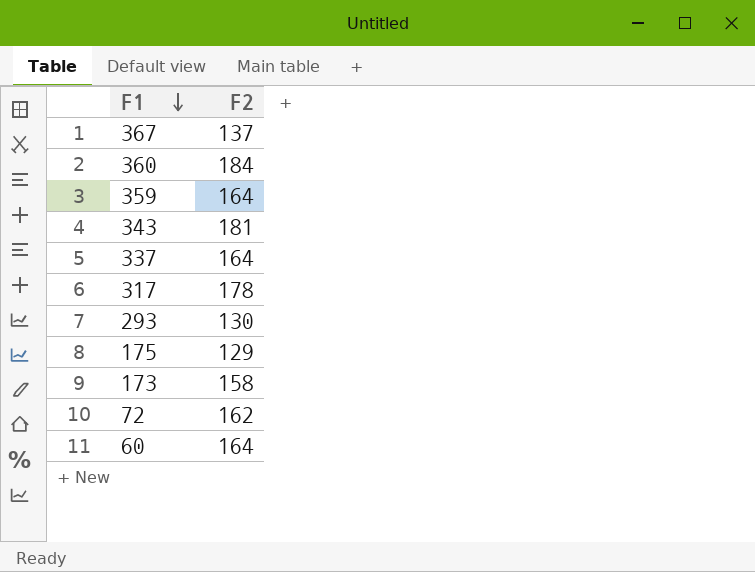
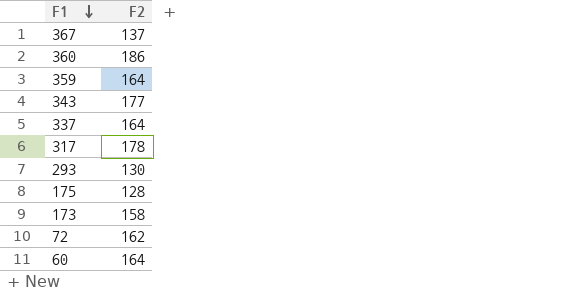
360 | F2: 184 -> 186
343 | F2: 181 -> 177
175 | F2: 129 -> 128

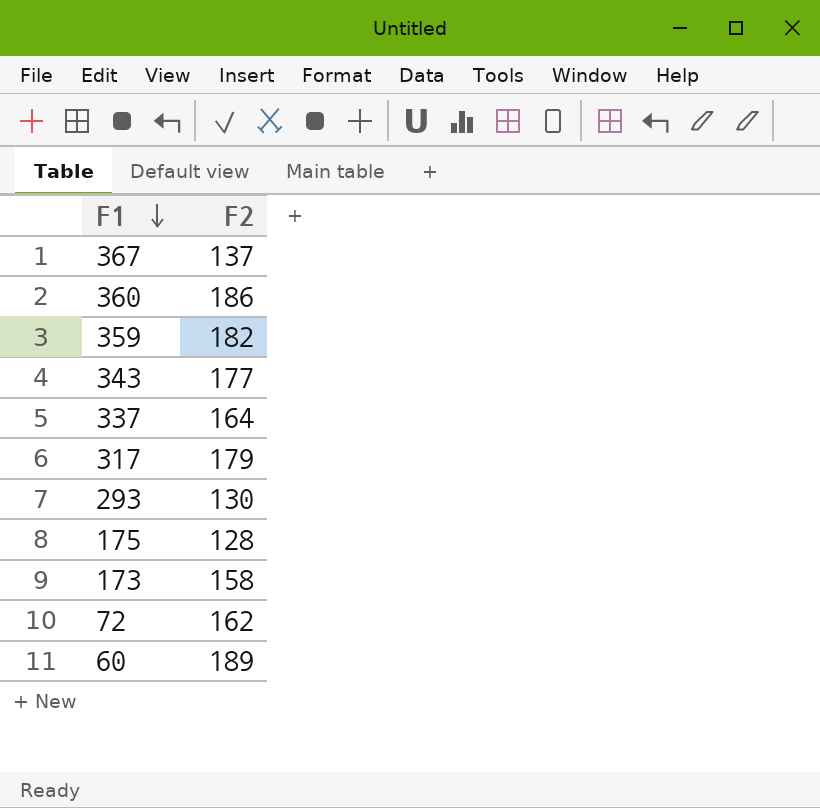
359 | F2: 164 -> 182
317 | F2: 178 -> 179
60 | F2: 164 -> 189

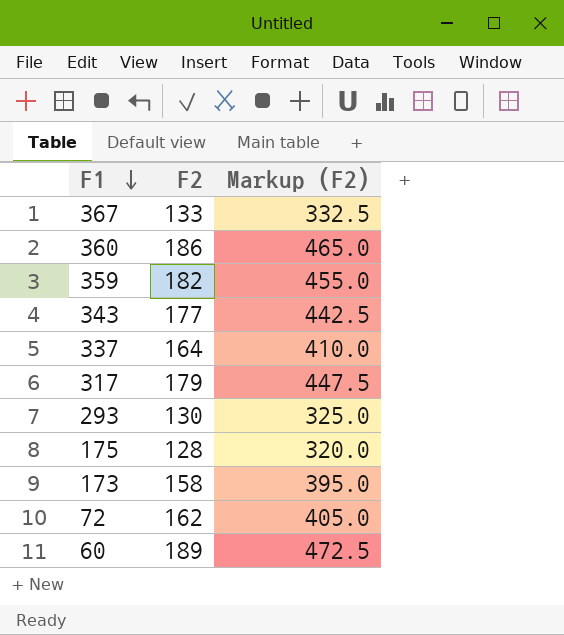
column Markup (F2) | formula: none -> [F2] * 2.5
367 | F2: 137 -> 133

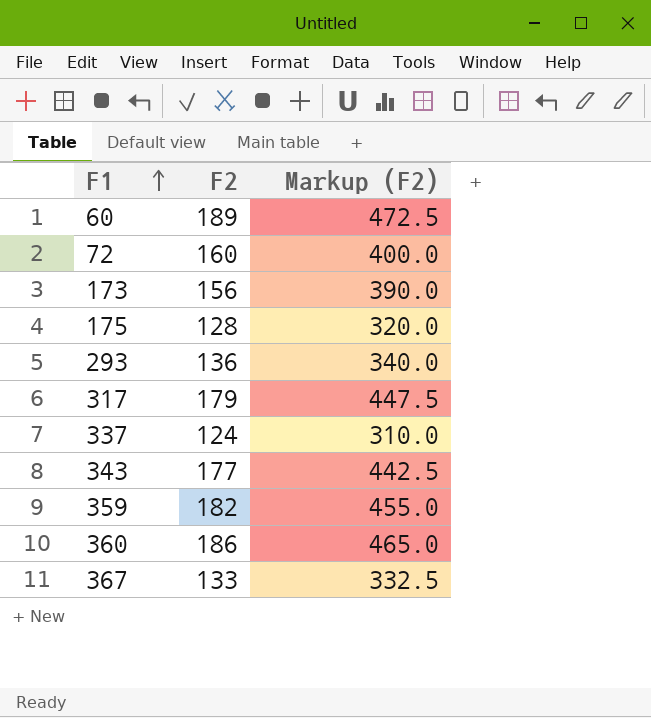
row order: F1 descending -> F1 ascending
72 | F2: 162 -> 160
72 | Markup (F2): 405.0 -> 400.0
173 | F2: 158 -> 156
173 | Markup (F2): 395.0 -> 390.0
293 | F2: 130 -> 136
293 | Markup (F2): 325.0 -> 340.0
337 | F2: 164 -> 124
337 | Markup (F2): 410.0 -> 310.0

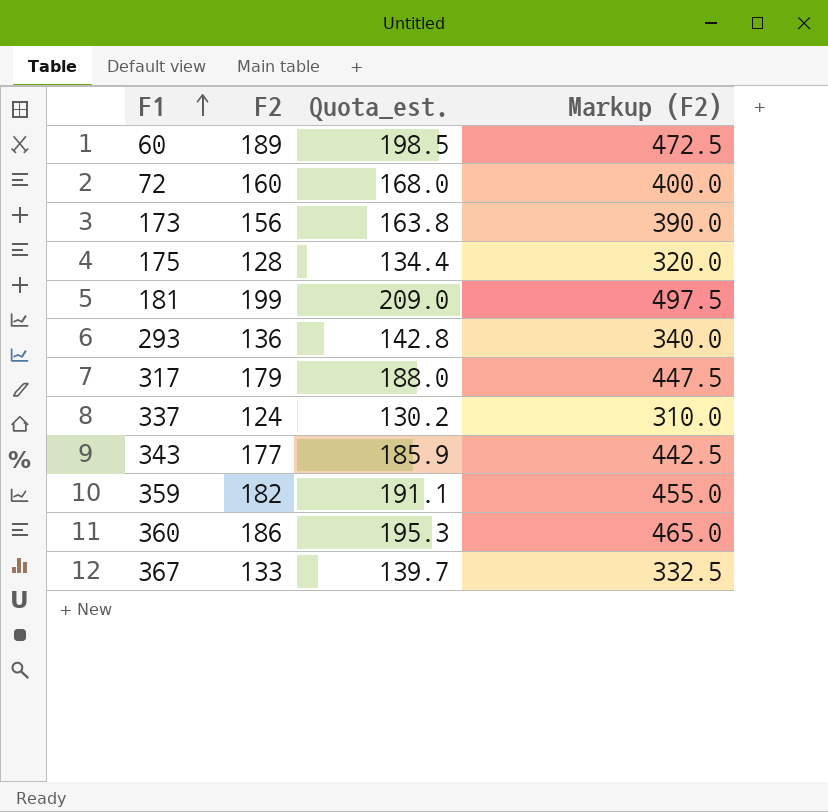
column Quota_est. | formula: none -> [F2] * 1.05
row 181: none -> 199 | 209.0 | 497.5

